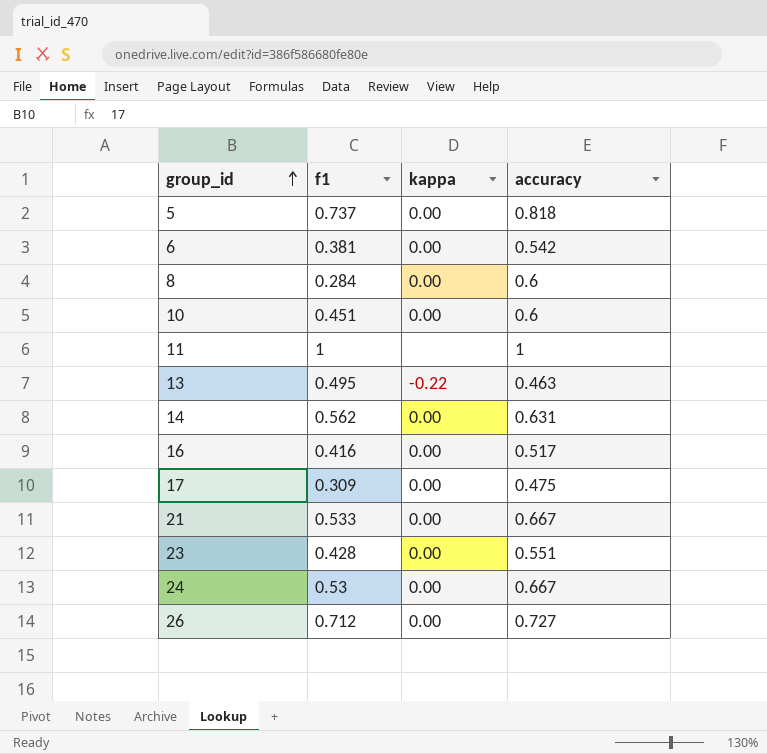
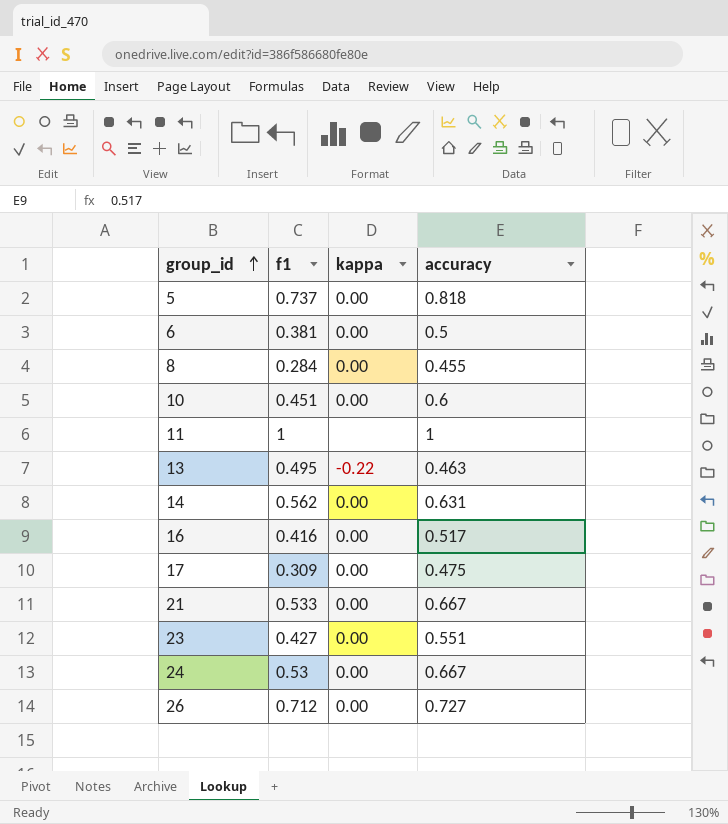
6 | accuracy: 0.542 -> 0.5
8 | accuracy: 0.6 -> 0.455
23 | f1: 0.428 -> 0.427

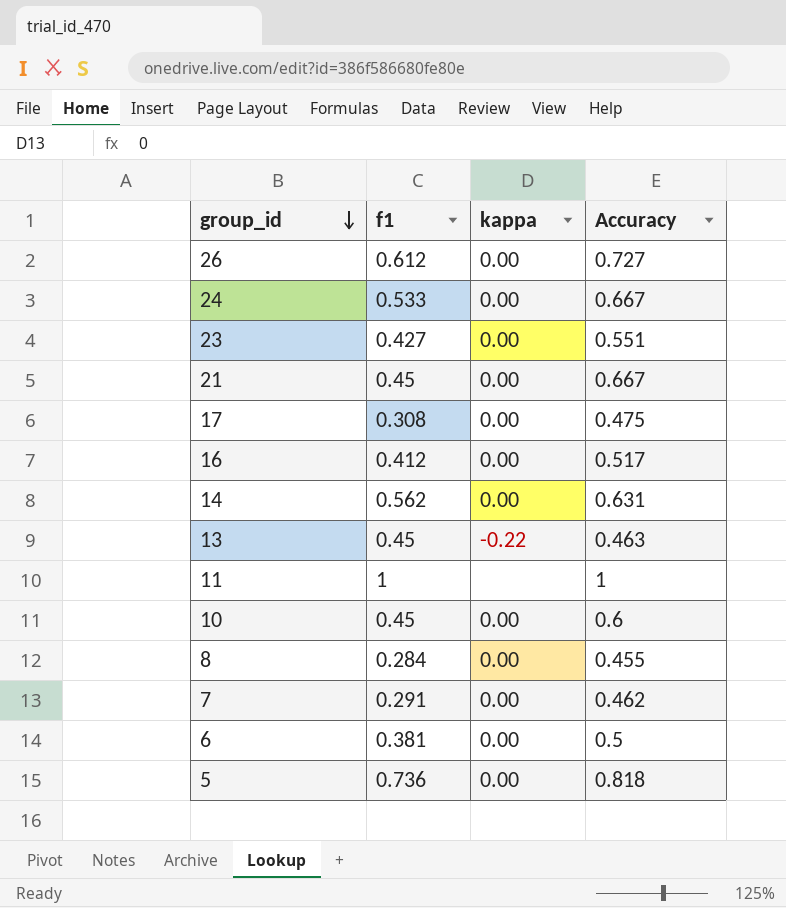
row order: group_id ascending -> group_id descending
column name: accuracy -> Accuracy
26 | f1: 0.712 -> 0.612
24 | f1: 0.53 -> 0.533
21 | f1: 0.533 -> 0.45
17 | f1: 0.309 -> 0.308
16 | f1: 0.416 -> 0.412
13 | f1: 0.495 -> 0.45
10 | f1: 0.451 -> 0.45
row 7: none -> 0.291 | 0.00 | 0.462
5 | f1: 0.737 -> 0.736

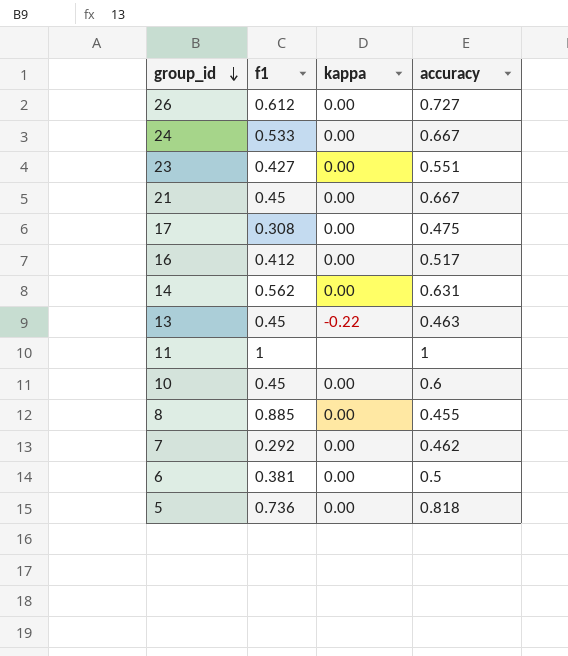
column name: Accuracy -> accuracy
8 | f1: 0.284 -> 0.885
7 | f1: 0.291 -> 0.292

